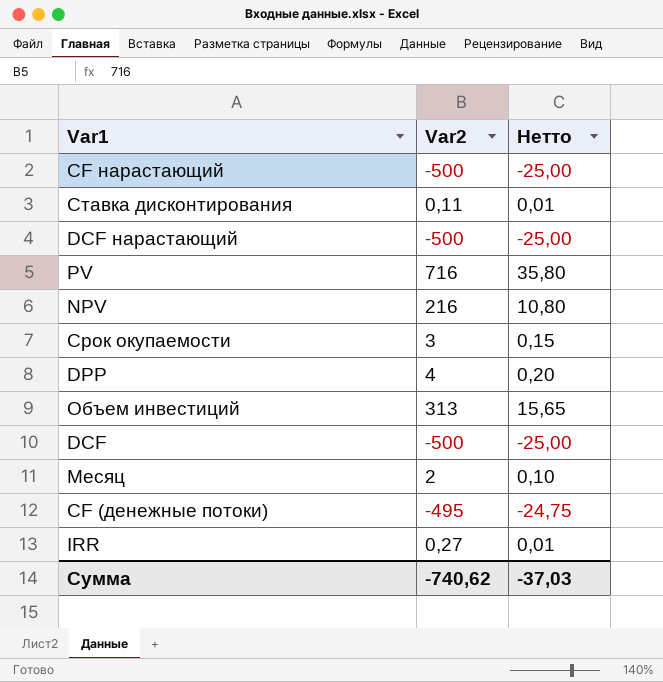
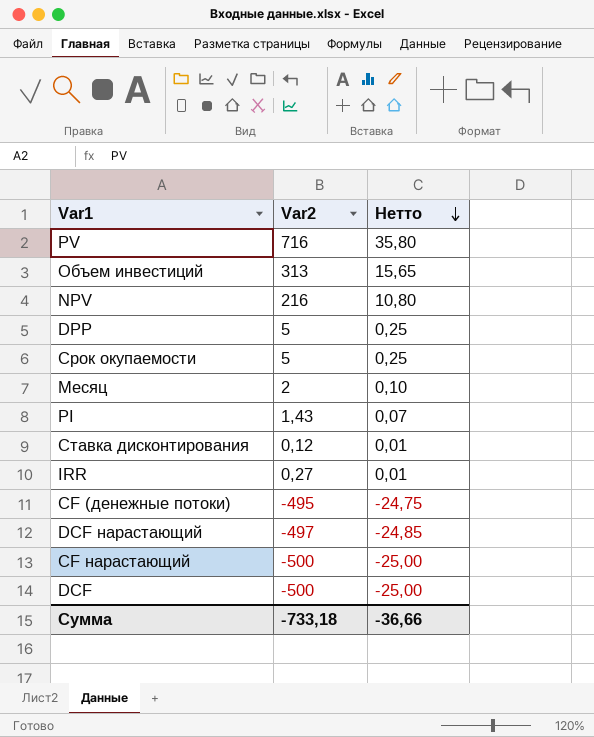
row order: none -> Нетто descending
DPP | Var2: 4 -> 5
DPP | Нетто: 0,20 -> 0,25
Срок окупаемости | Var2: 3 -> 5
Срок окупаемости | Нетто: 0,15 -> 0,25
row PI: none -> 1,43 | 0,07
Ставка дисконтирования | Var2: 0,11 -> 0,12
DCF нарастающий | Var2: -500 -> -497
DCF нарастающий | Нетто: -25,00 -> -24,85
Сумма | Var2: -740,62 -> -733,18
Сумма | Нетто: -37,03 -> -36,66

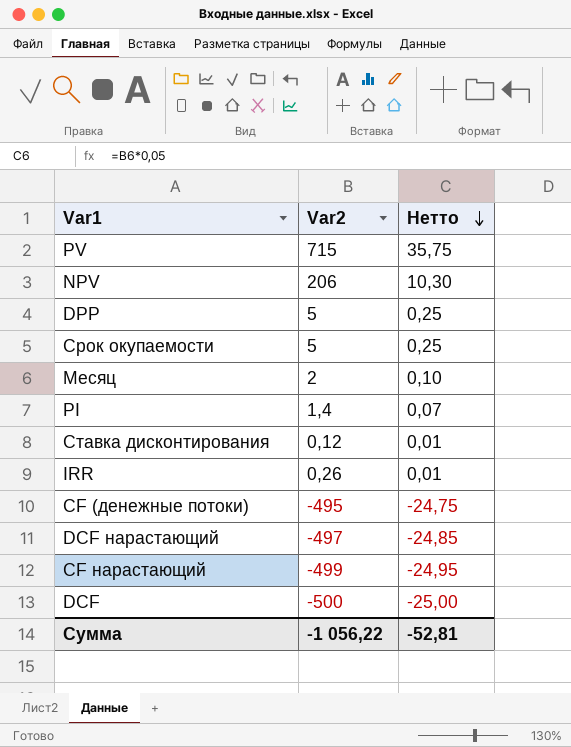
row Объем инвестиций: 313 | 15,65 -> none
PV | Var2: 716 -> 715
PV | Нетто: 35,80 -> 35,75
NPV | Var2: 216 -> 206
NPV | Нетто: 10,80 -> 10,30
PI | Var2: 1,43 -> 1,4
IRR | Var2: 0,27 -> 0,26
CF нарастающий | Var2: -500 -> -499
CF нарастающий | Нетто: -25,00 -> -24,95
Сумма | Var2: -733,18 -> -1 056,22
Сумма | Нетто: -36,66 -> -52,81

